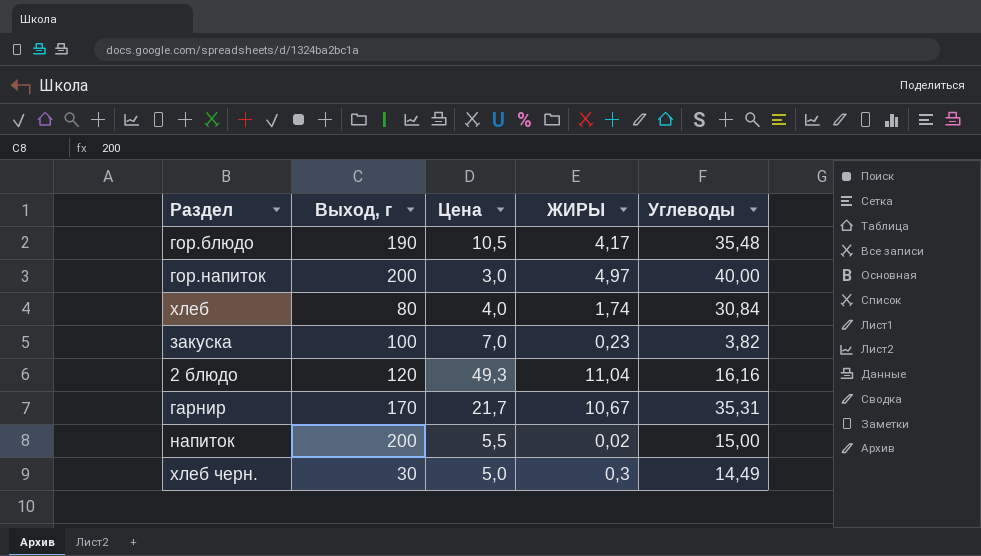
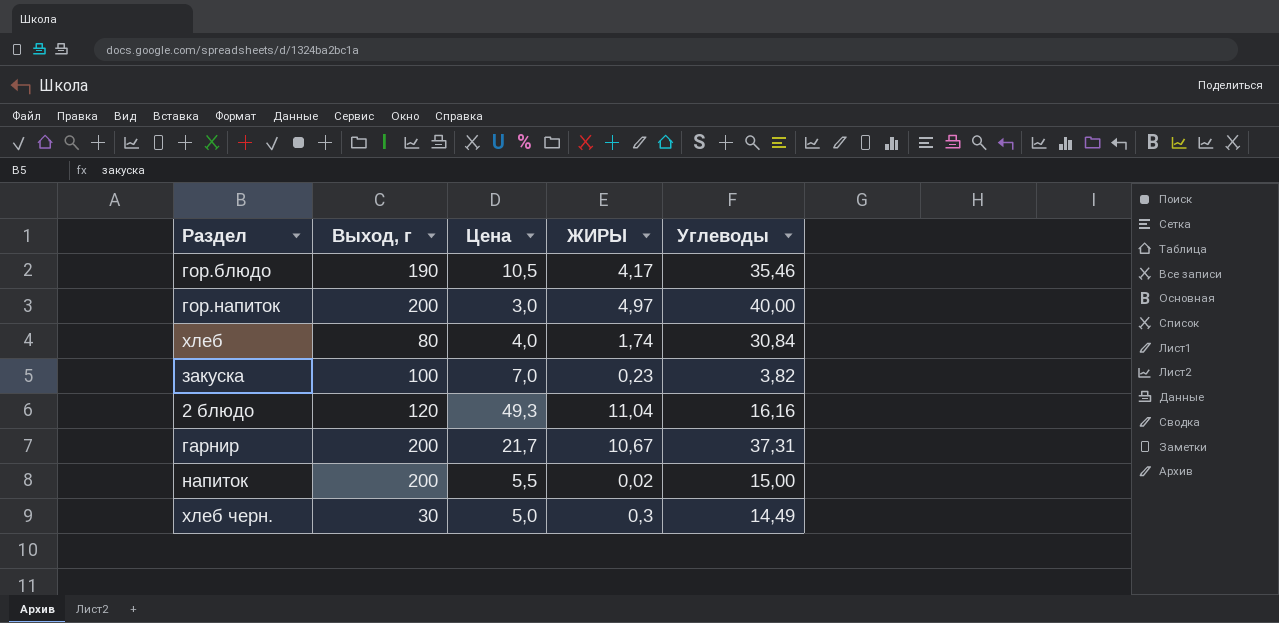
гор.блюдо | Углеводы: 35,48 -> 35,46
гарнир | Выход, г: 170 -> 200
гарнир | Углеводы: 35,31 -> 37,31

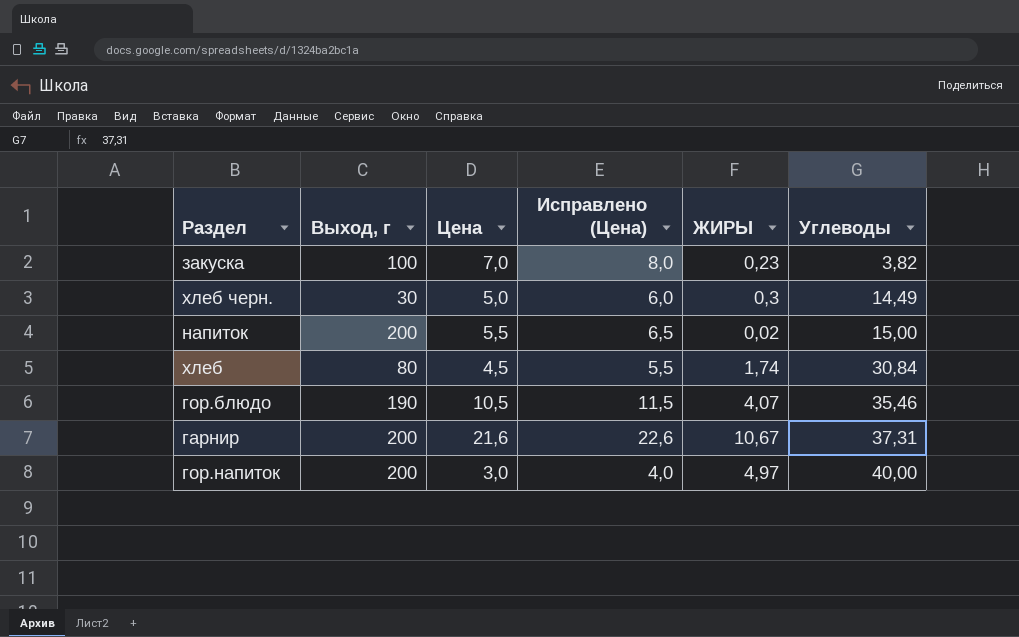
row order: none -> Углеводы ascending
column Исправлено (Цена) | formula: none -> [Цена] + 1
row 2 блюдо: 120 | 49,3 | 11,04 | 16,16 -> none
хлеб | Цена: 4,0 -> 4,5
гор.блюдо | ЖИРЫ: 4,17 -> 4,07
гарнир | Цена: 21,7 -> 21,6

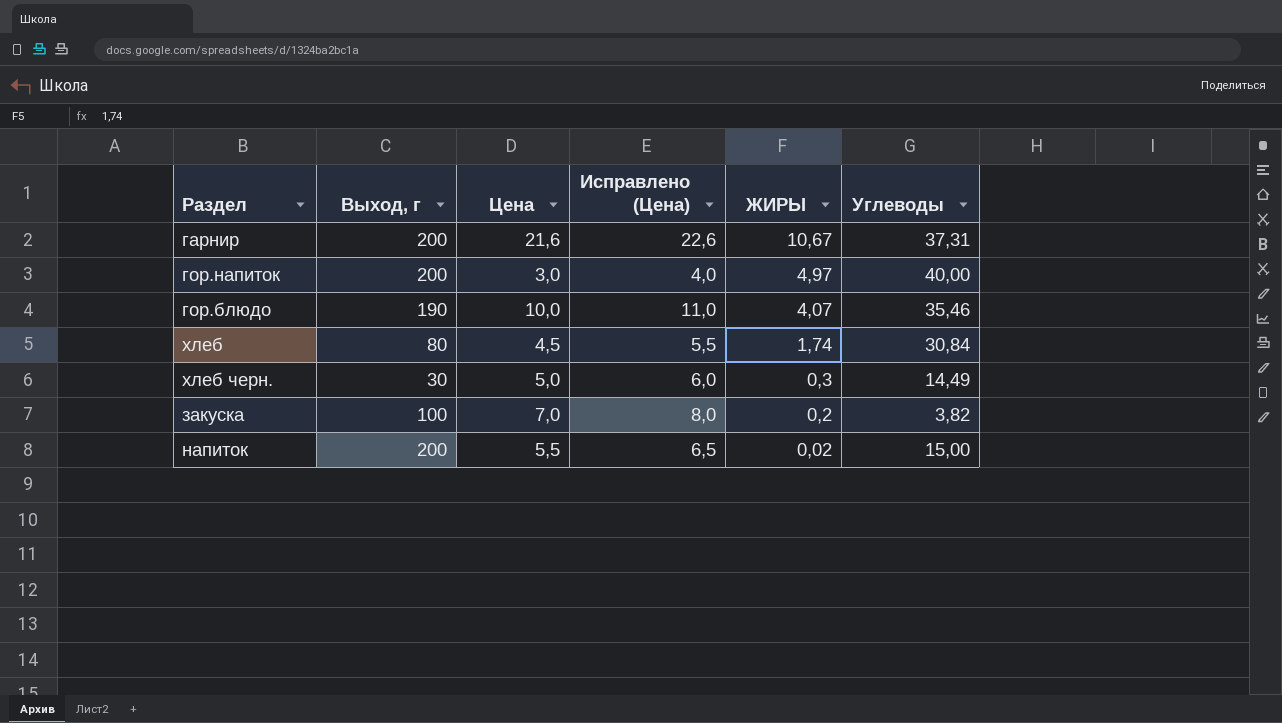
row order: Углеводы ascending -> ЖИРЫ descending
гор.блюдо | Цена: 10,5 -> 10,0
гор.блюдо | Исправлено (Цена): 11,5 -> 11,0
закуска | ЖИРЫ: 0,23 -> 0,2

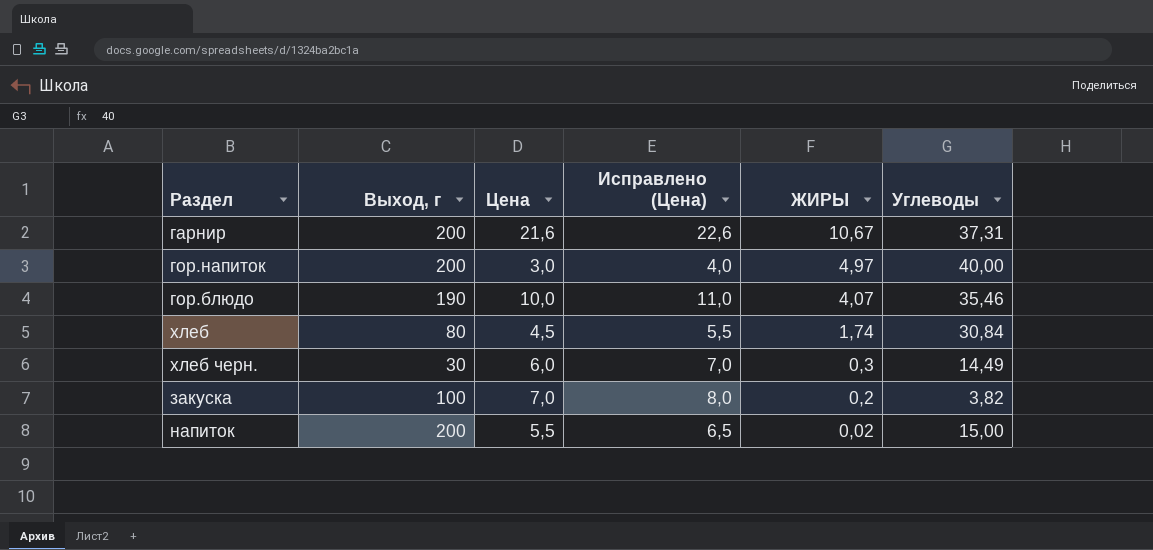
хлеб черн. | Цена: 5,0 -> 6,0
хлеб черн. | Исправлено (Цена): 6,0 -> 7,0

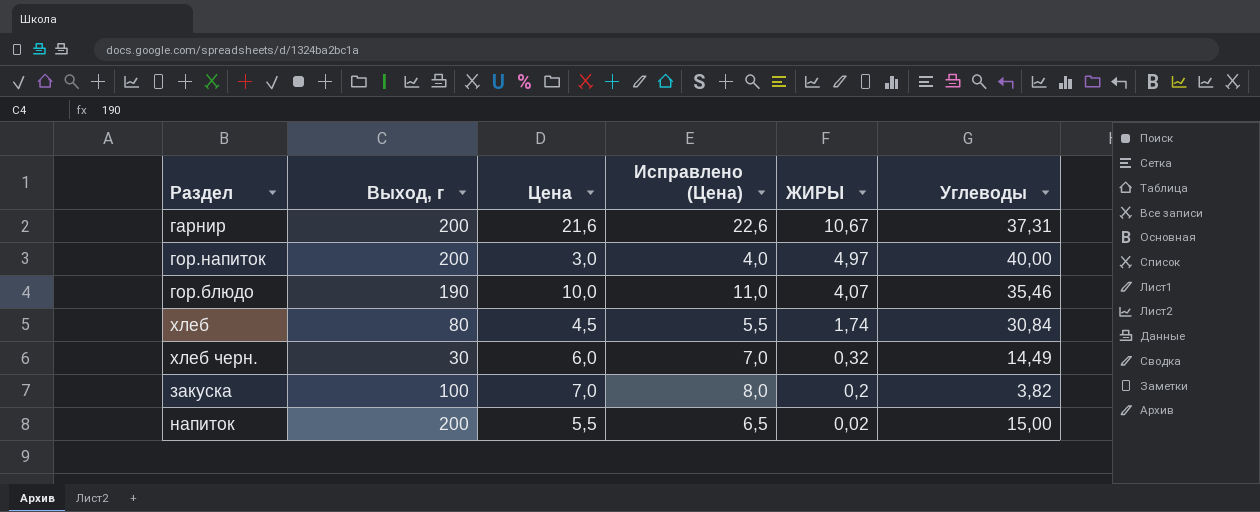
хлеб черн. | ЖИРЫ: 0,3 -> 0,32

